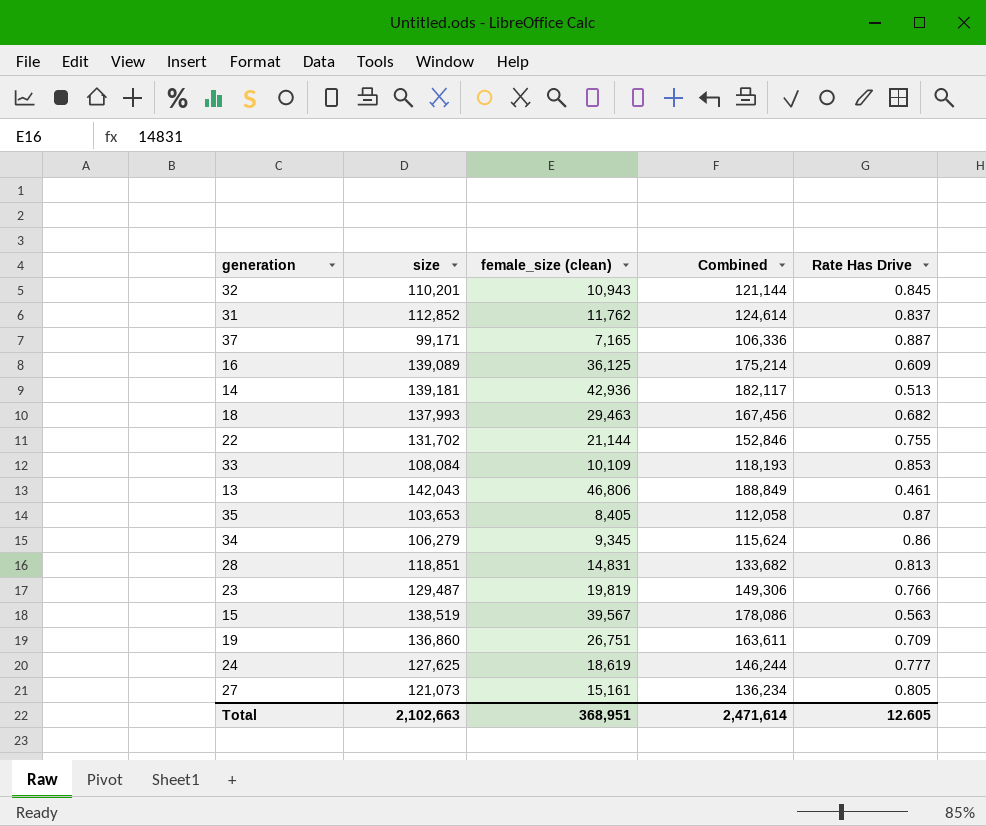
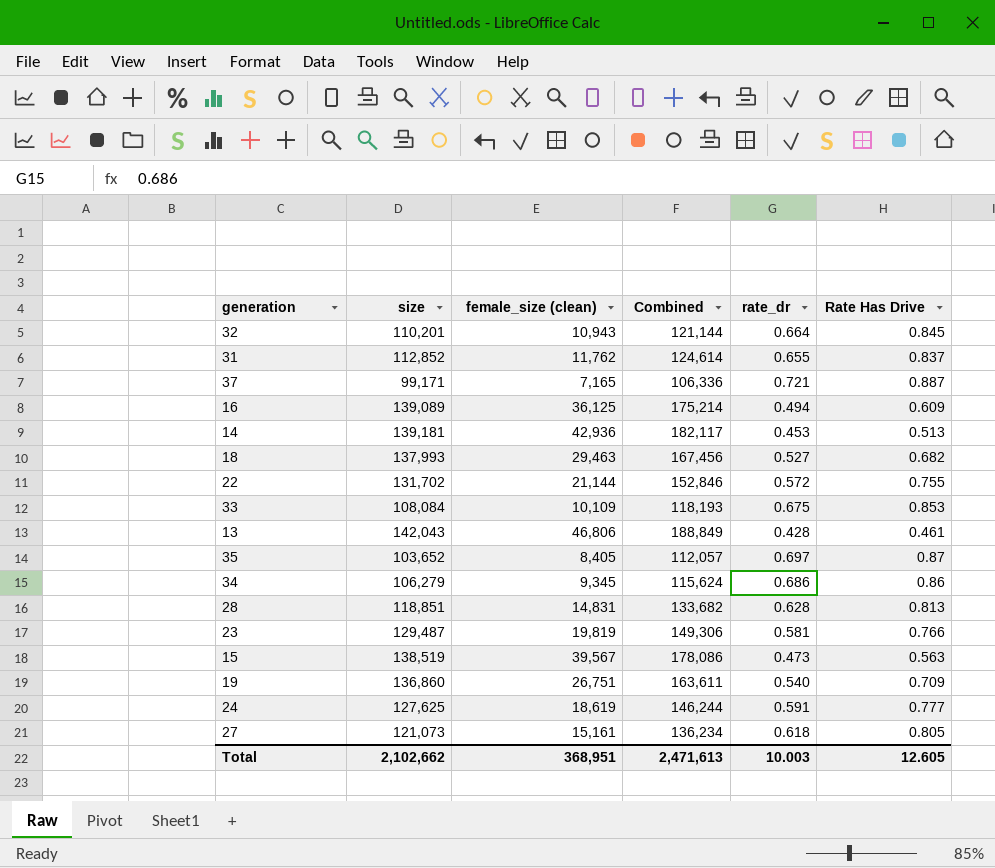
column rate_dr | position: none -> 5
35 | size: 103,653 -> 103,652
35 | Combined: 112,058 -> 112,057
Total | size: 2,102,663 -> 2,102,662
Total | Combined: 2,471,614 -> 2,471,613

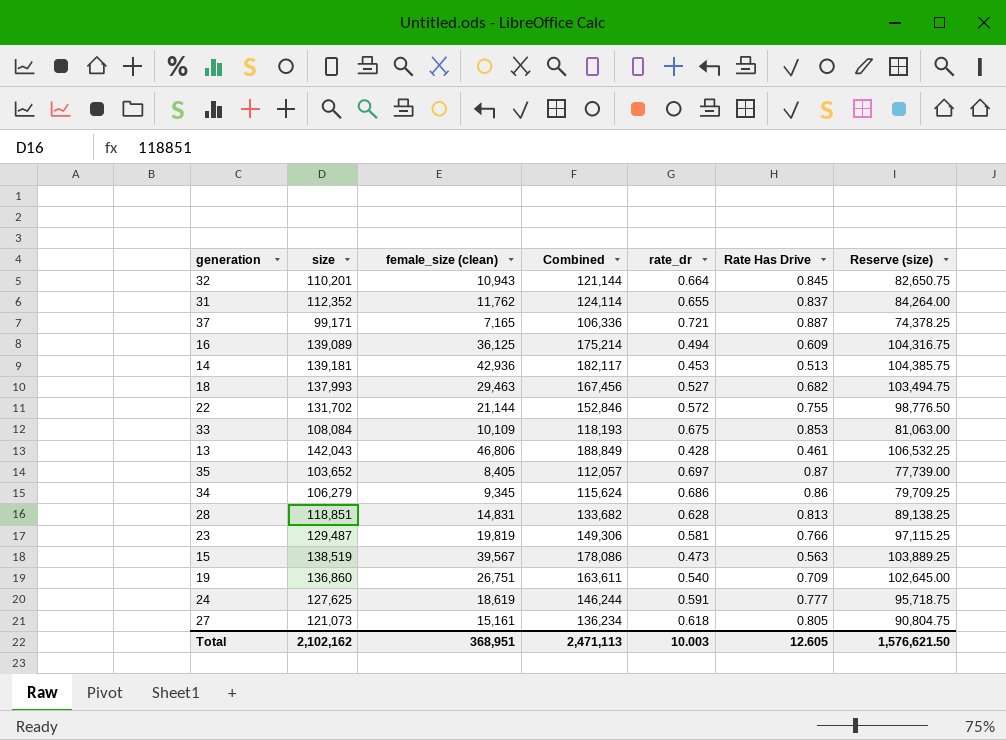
column Reserve (size) | formula: none -> [size] * 0.75
31 | size: 112,852 -> 112,352
31 | Combined: 124,614 -> 124,114
Total | size: 2,102,662 -> 2,102,162
Total | Combined: 2,471,613 -> 2,471,113

